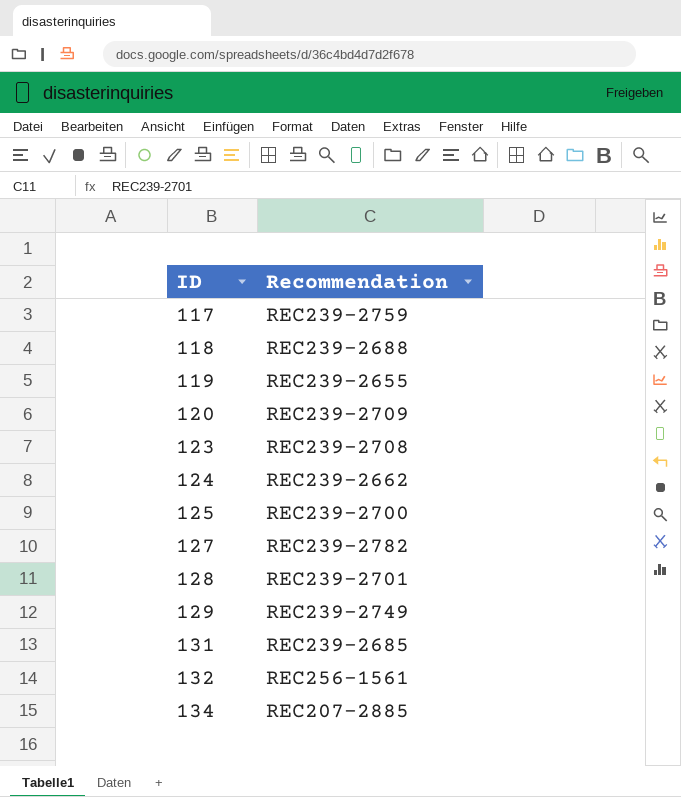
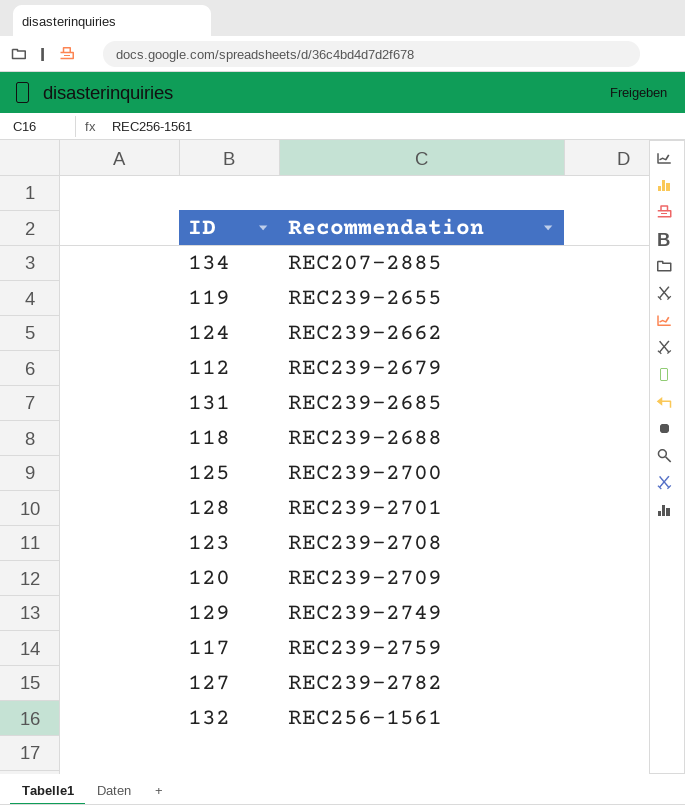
row order: ID ascending -> Recommendation ascending
row 112: none -> REC239-2679

